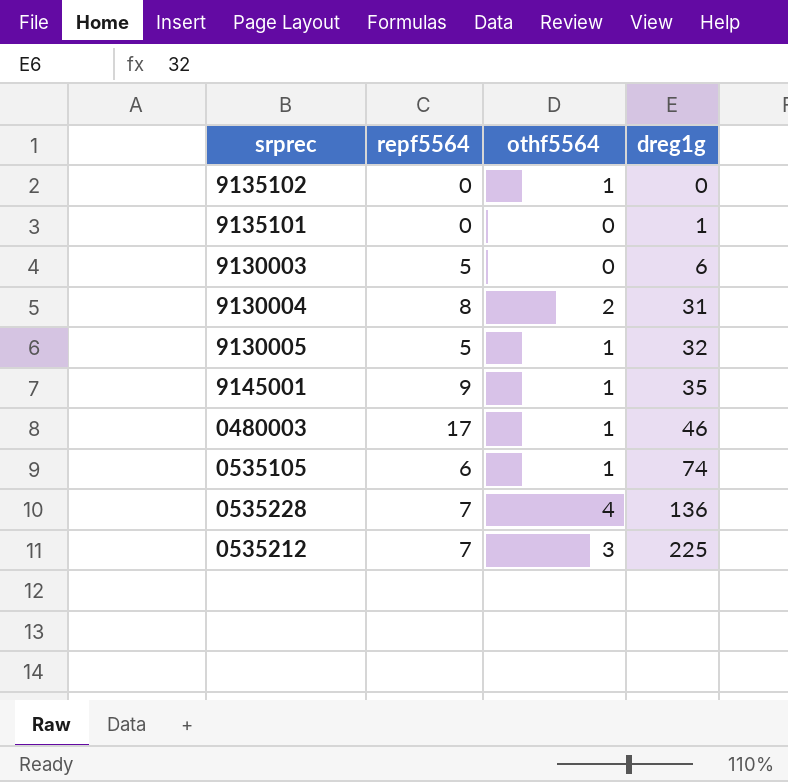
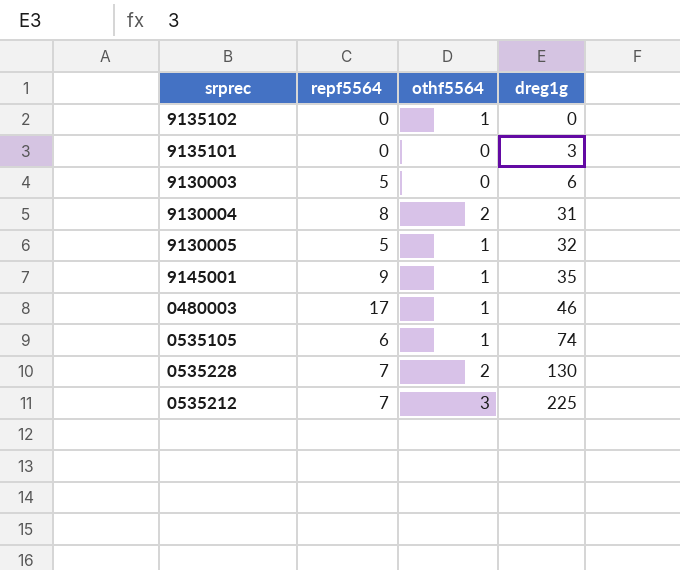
9135101 | dreg1g: 1 -> 3
0535228 | othf5564: 4 -> 2
0535228 | dreg1g: 136 -> 130

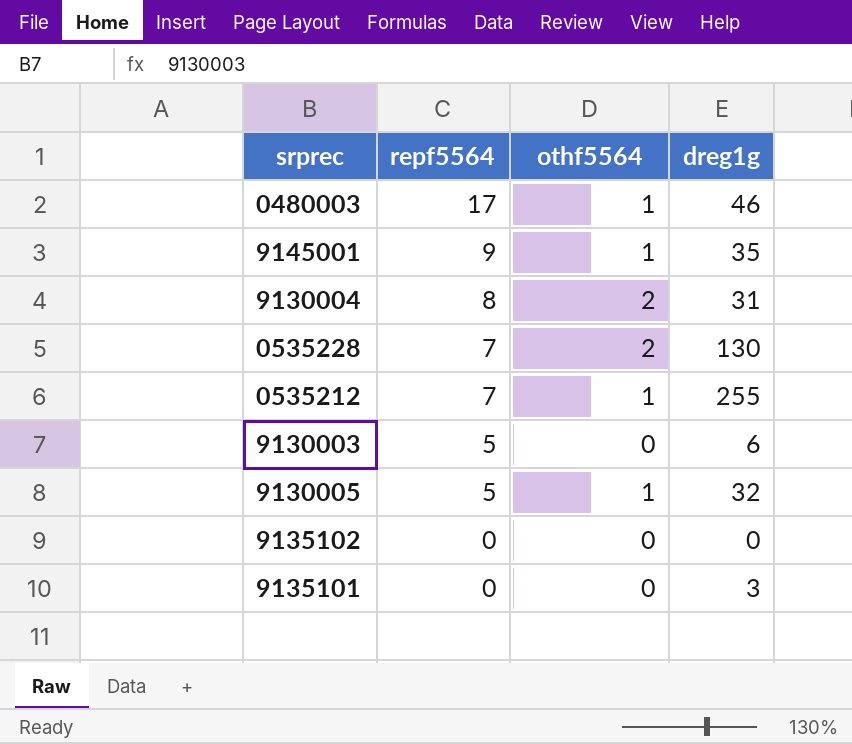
row order: dreg1g ascending -> repf5564 descending
row 0535105: 6 | 1 | 74 -> none
0535212 | othf5564: 3 -> 1
0535212 | dreg1g: 225 -> 255
9135102 | othf5564: 1 -> 0

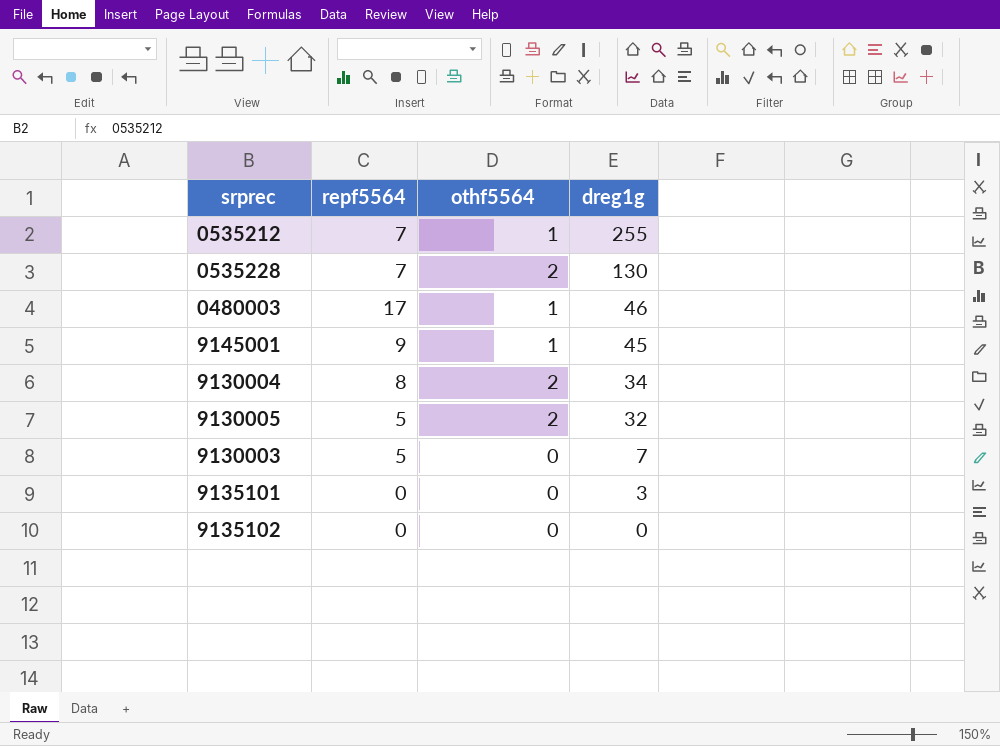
row order: repf5564 descending -> dreg1g descending
9145001 | dreg1g: 35 -> 45
9130004 | dreg1g: 31 -> 34
9130005 | othf5564: 1 -> 2
9130003 | dreg1g: 6 -> 7

